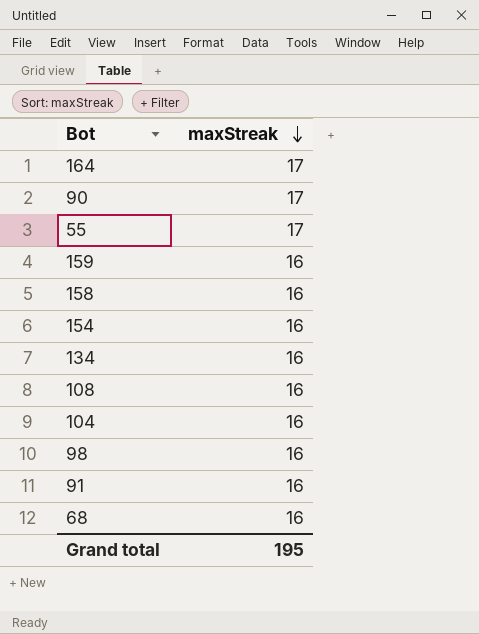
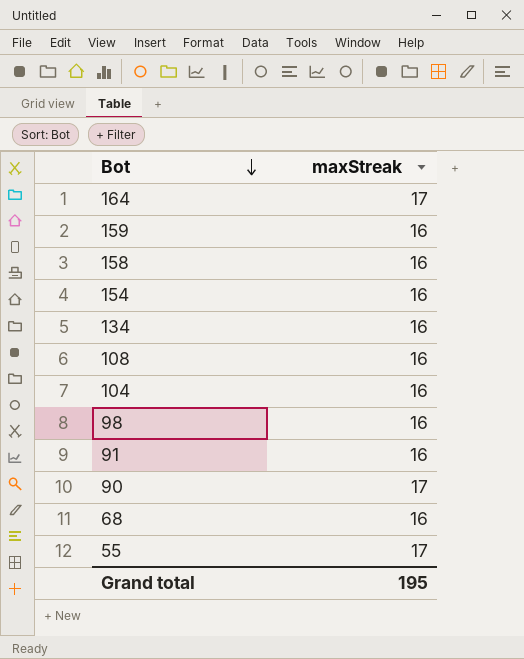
row order: maxStreak descending -> Bot descending

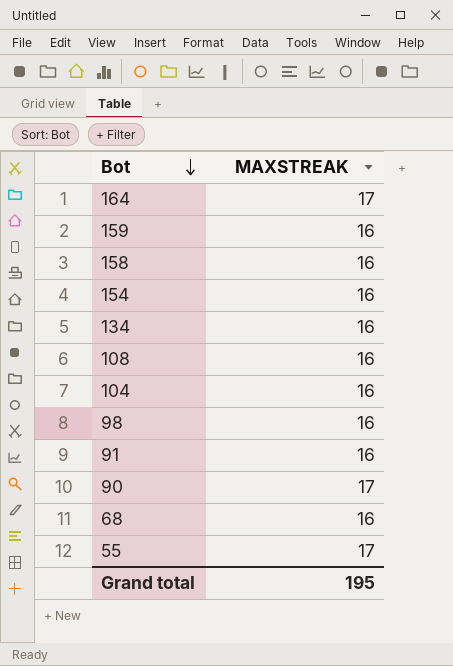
column name: maxStreak -> MAXSTREAK

